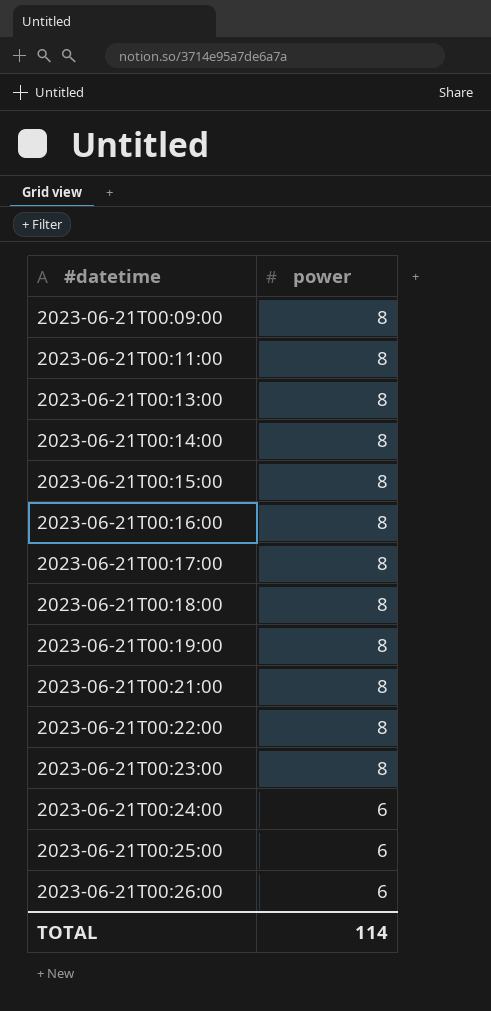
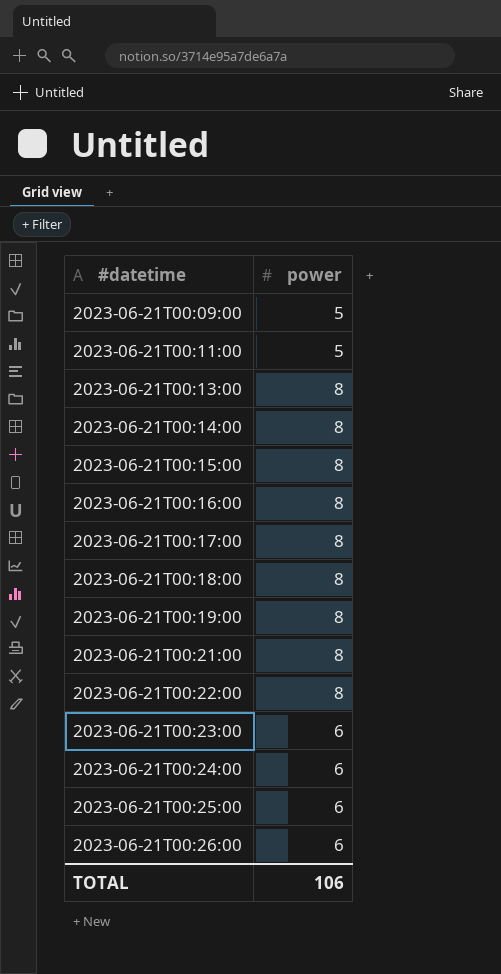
2023-06-21T00:09:00 | power: 8 -> 5
2023-06-21T00:11:00 | power: 8 -> 5
2023-06-21T00:23:00 | power: 8 -> 6
TOTAL | power: 114 -> 106

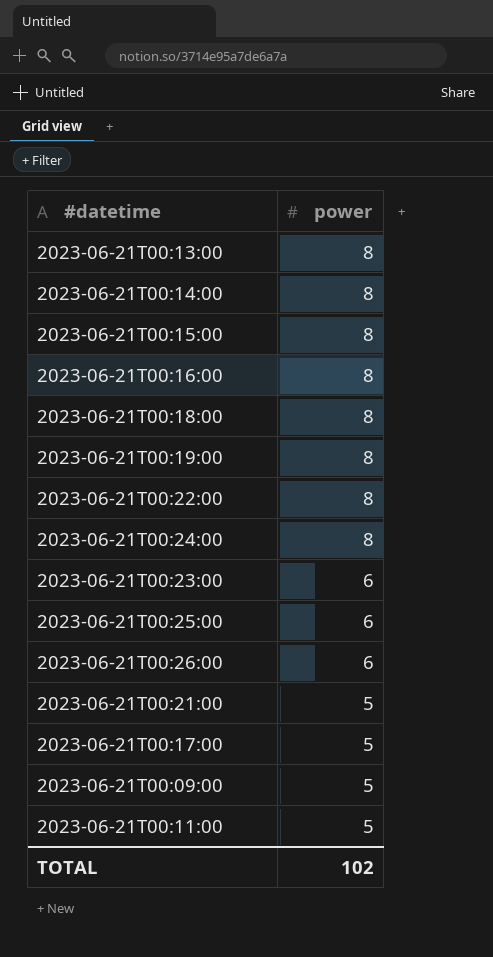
row order: #datetime ascending -> power descending
2023-06-21T00:24:00 | power: 6 -> 8
2023-06-21T00:21:00 | power: 8 -> 5
2023-06-21T00:17:00 | power: 8 -> 5
TOTAL | power: 106 -> 102

